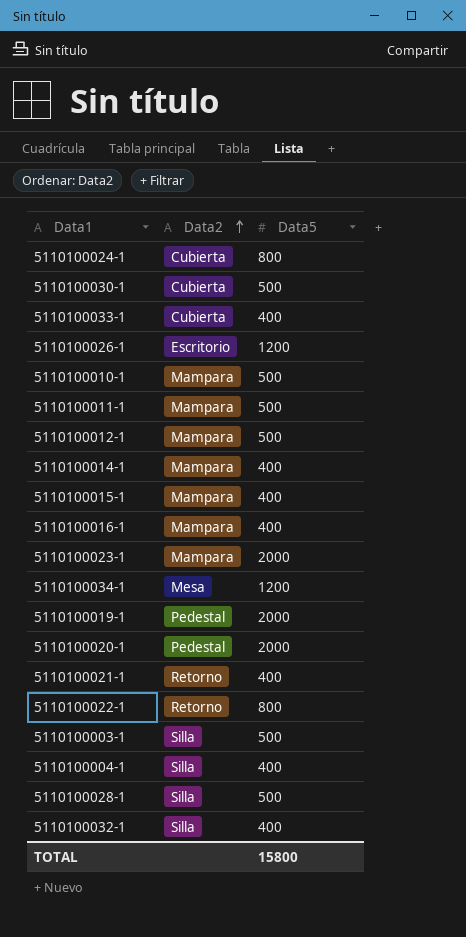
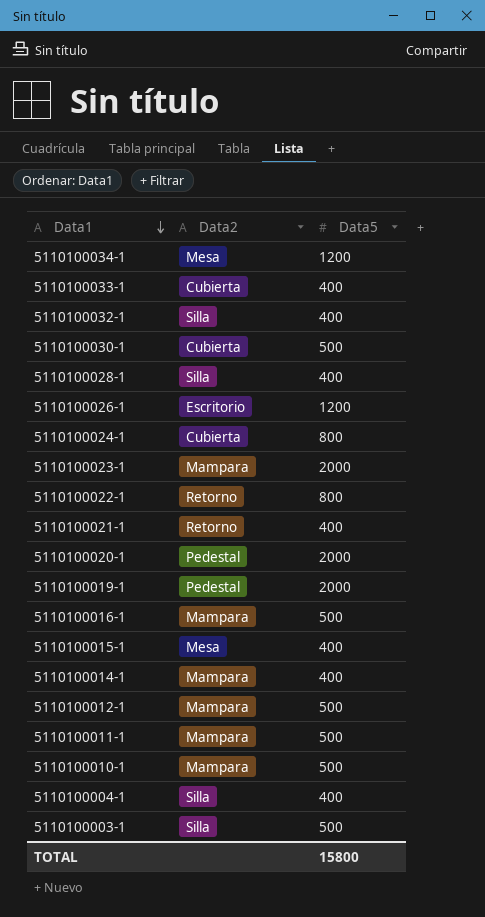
row order: Data2 ascending -> Data1 descending
5110100028-1 | Data5: 500 -> 400
5110100016-1 | Data5: 400 -> 500
5110100015-1 | Data2: Mampara -> Mesa

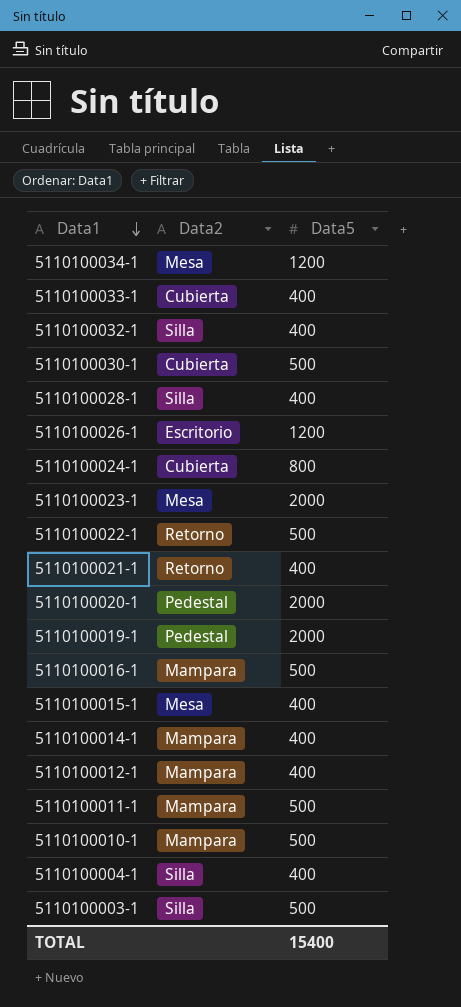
5110100023-1 | Data2: Mampara -> Mesa
5110100022-1 | Data5: 800 -> 500
5110100012-1 | Data5: 500 -> 400
TOTAL | Data5: 15800 -> 15400

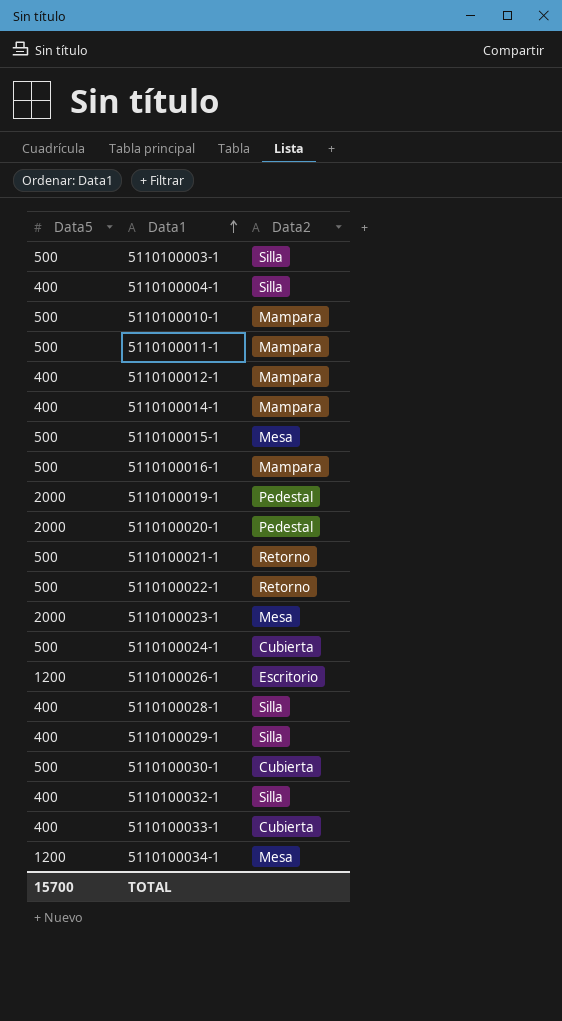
row order: Data1 descending -> Data1 ascending
column Data5 | position: 3 -> 1
5110100015-1 | Data5: 400 -> 500
5110100021-1 | Data5: 400 -> 500
5110100024-1 | Data5: 800 -> 500
row 5110100029-1: none -> 400 | Silla
TOTAL | Data5: 15400 -> 15700

